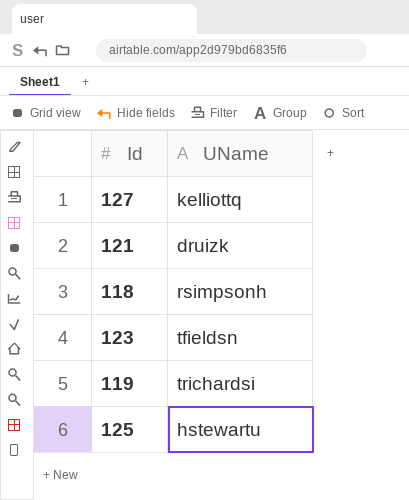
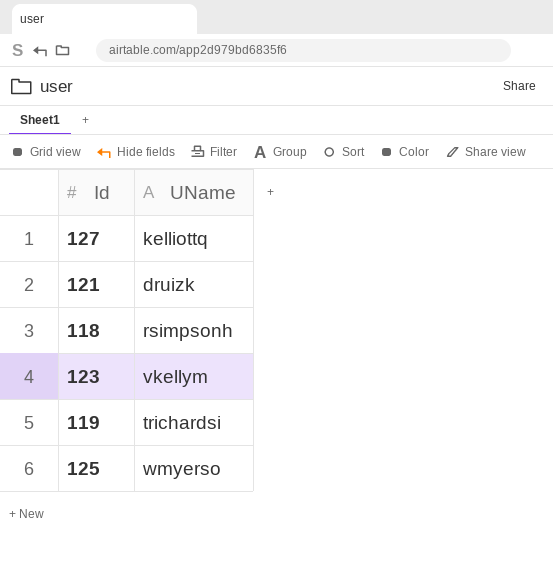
123 | UName: tfieldsn -> vkellym
125 | UName: hstewartu -> wmyerso

